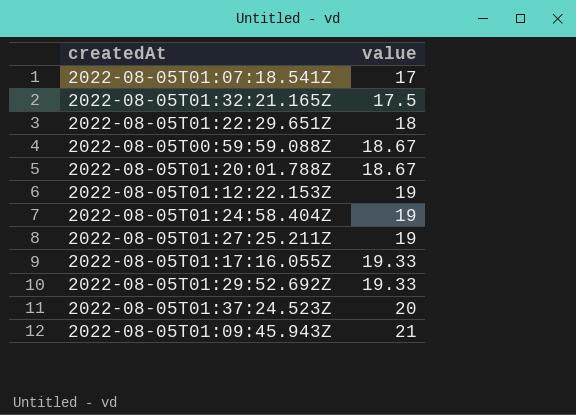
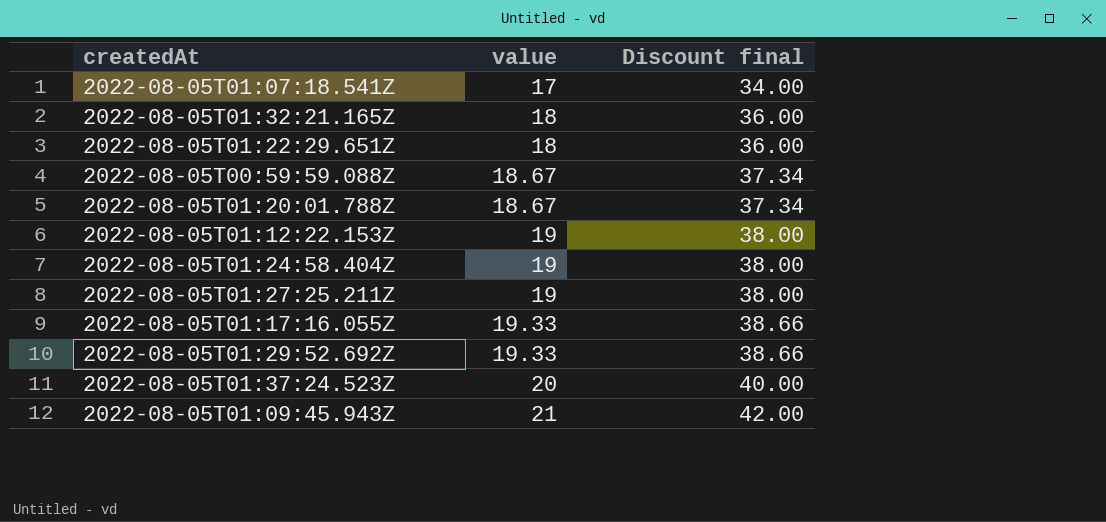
column Discount final | formula: none -> [value] * 2
2022-08-05T01:32:21.165Z | value: 17.5 -> 18

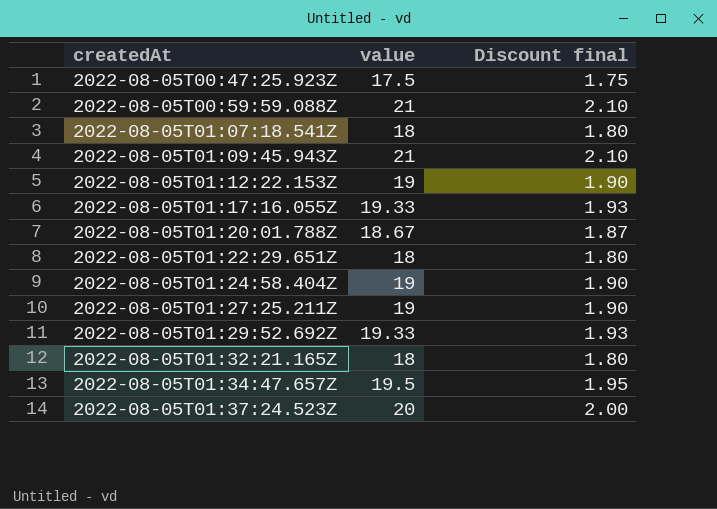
row order: value ascending -> createdAt ascending
column Discount final | formula: [value] * 2 -> [value] * 0.1
row 2022-08-05T00:47:25.923Z: none -> 17.5 | 1.75
2022-08-05T00:59:59.088Z | value: 18.67 -> 21
2022-08-05T01:07:18.541Z | value: 17 -> 18
row 2022-08-05T01:34:47.657Z: none -> 19.5 | 1.95

